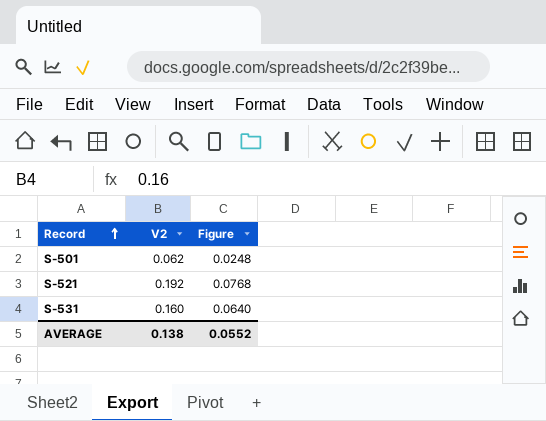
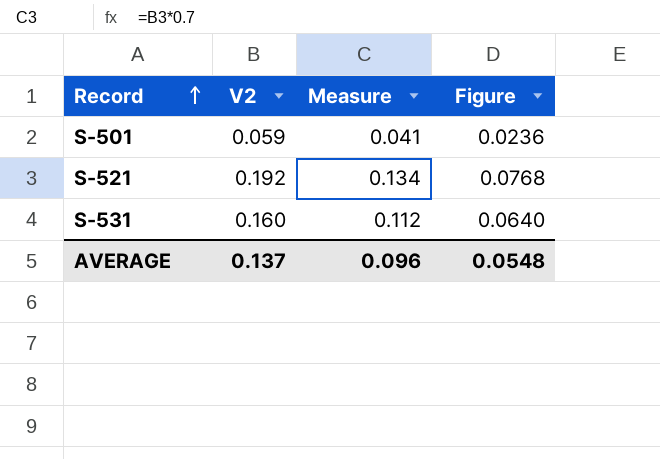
column Measure | formula: none -> [V2] * 0.7
S-501 | V2: 0.062 -> 0.059
S-501 | Figure: 0.0248 -> 0.0236
AVERAGE | V2: 0.138 -> 0.137
AVERAGE | Figure: 0.0552 -> 0.0548

